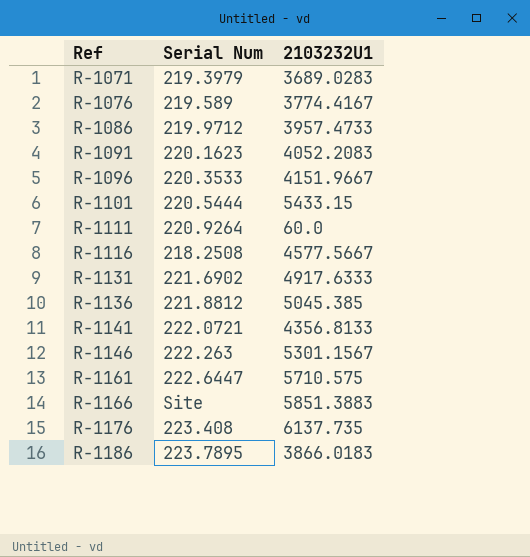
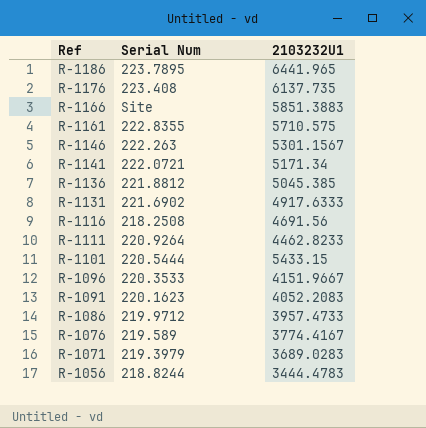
row order: Ref ascending -> Ref descending
R-1186 | 2103232U1: 3866.0183 -> 6441.965
R-1161 | Serial Num: 222.6447 -> 222.8355
R-1141 | 2103232U1: 4356.8133 -> 5171.34
R-1116 | 2103232U1: 4577.5667 -> 4691.56
R-1111 | 2103232U1: 60.0 -> 4462.8233
row R-1056: none -> 218.8244 | 3444.4783

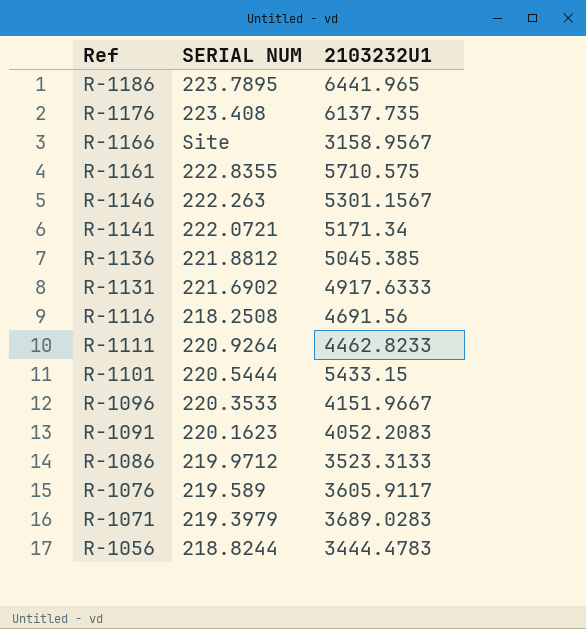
column name: Serial Num -> SERIAL NUM
R-1166 | 2103232U1: 5851.3883 -> 3158.9567
R-1086 | 2103232U1: 3957.4733 -> 3523.3133
R-1076 | 2103232U1: 3774.4167 -> 3605.9117

